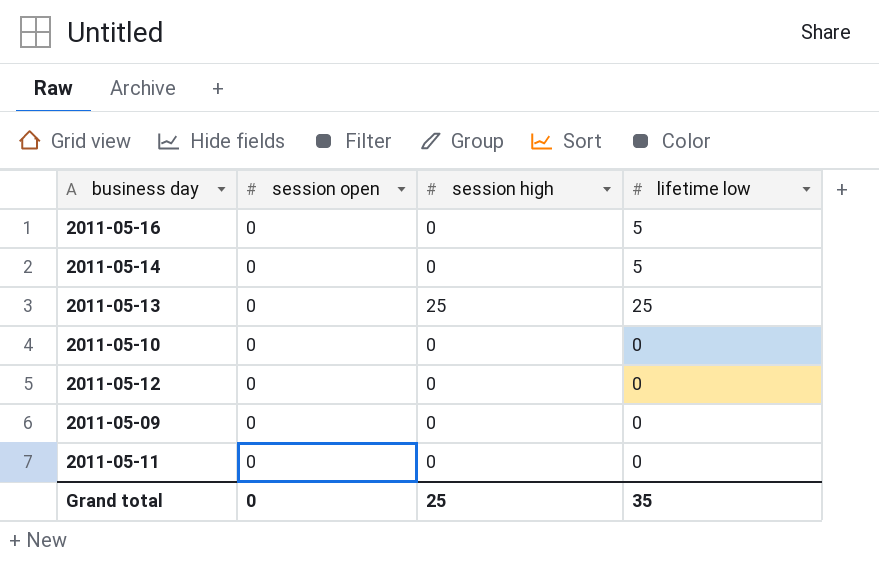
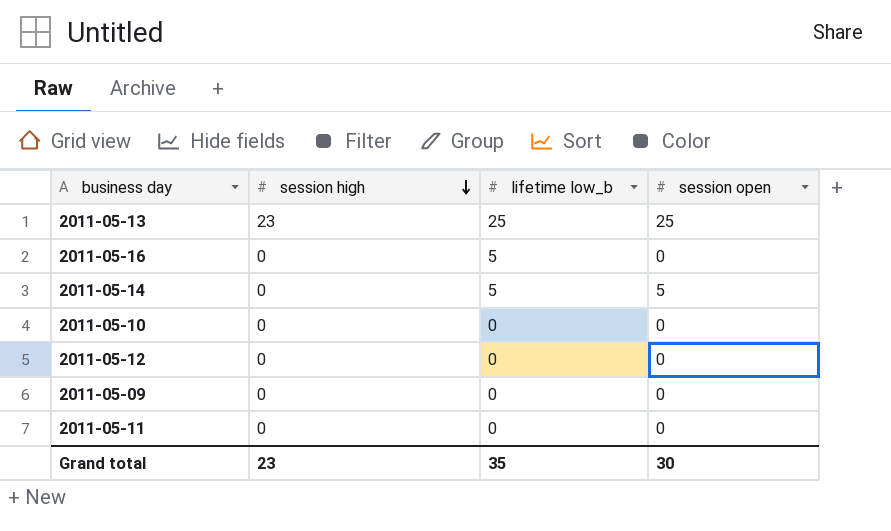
row order: none -> session high descending
column name: lifetime low -> lifetime low_b
column session open | position: 2 -> 4
2011-05-13 | session high: 25 -> 23
2011-05-13 | session open: 0 -> 25
2011-05-14 | session open: 0 -> 5
Grand total | session high: 25 -> 23
Grand total | session open: 0 -> 30

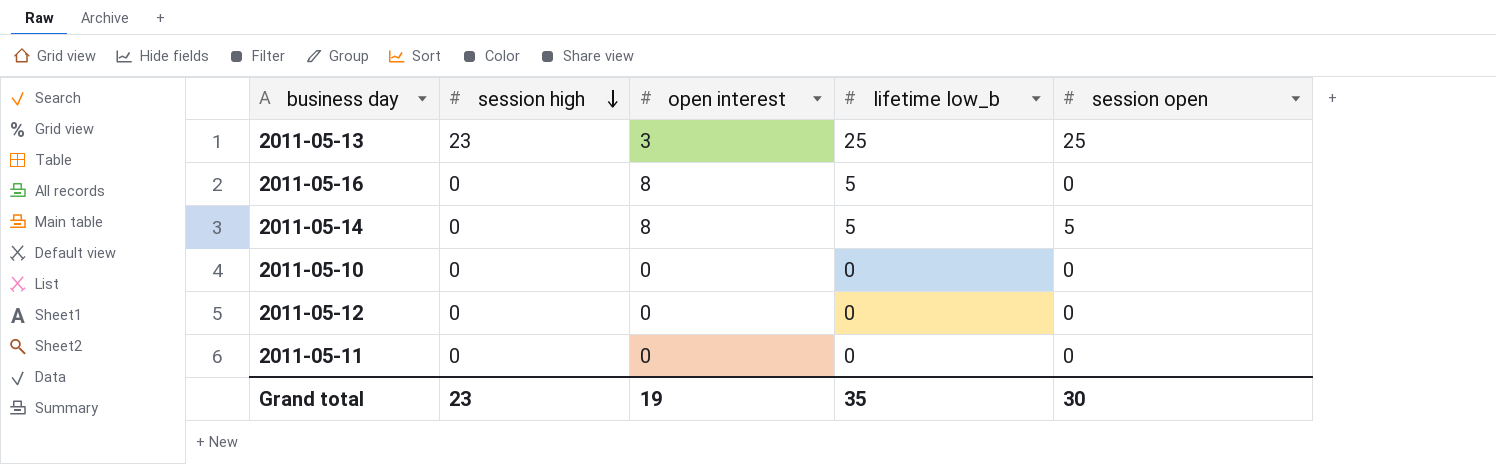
column open interest | position: none -> 3
row 2011-05-09: 0 | 0 | 0 -> none

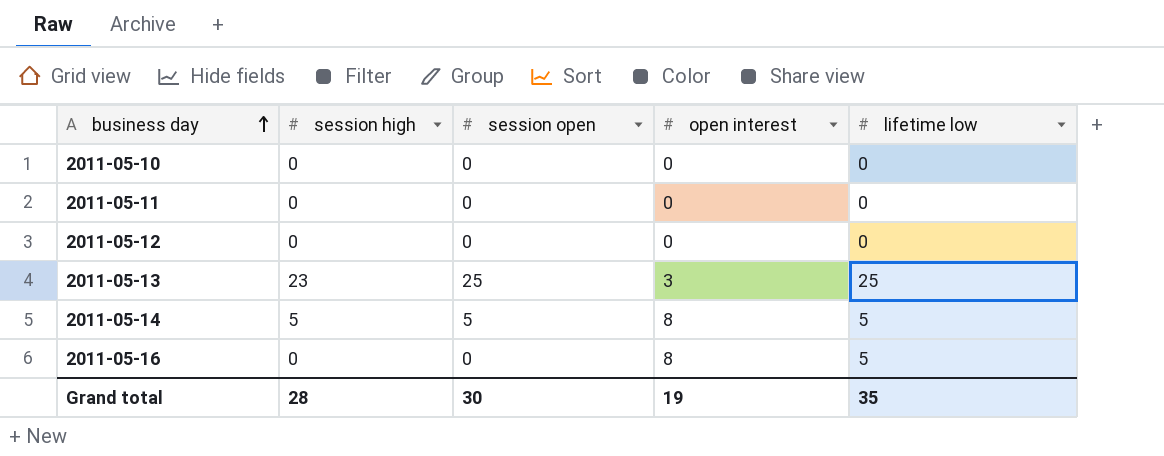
row order: session high descending -> business day ascending
column session open | position: 5 -> 3
column name: lifetime low_b -> lifetime low
2011-05-14 | session high: 0 -> 5
Grand total | session high: 23 -> 28

